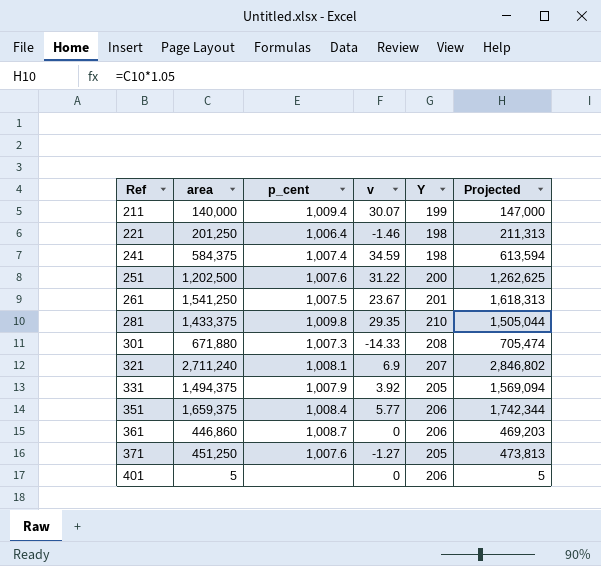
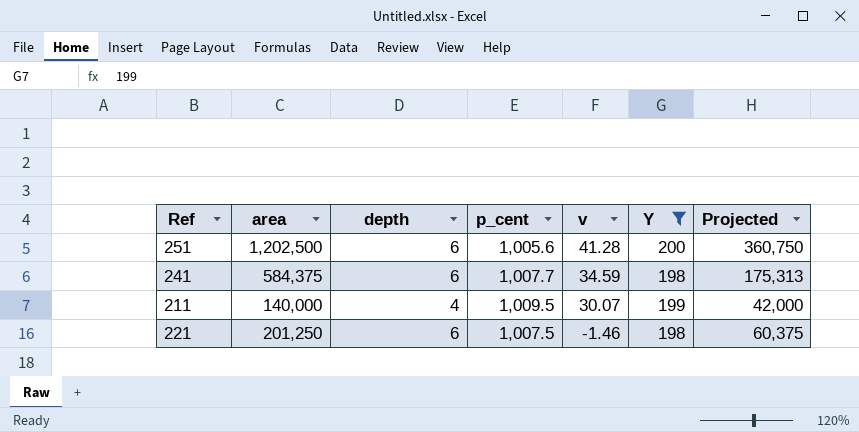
filter: none -> Y <= 200
row order: Ref ascending -> v descending
column depth | position: none -> 3
column Projected | formula: [area] * 1.05 -> [area] * 0.3
251 | p_cent: 1,007.6 -> 1,005.6
251 | v: 31.22 -> 41.28
241 | p_cent: 1,007.4 -> 1,007.7
211 | p_cent: 1,009.4 -> 1,009.5
221 | p_cent: 1,006.4 -> 1,007.5

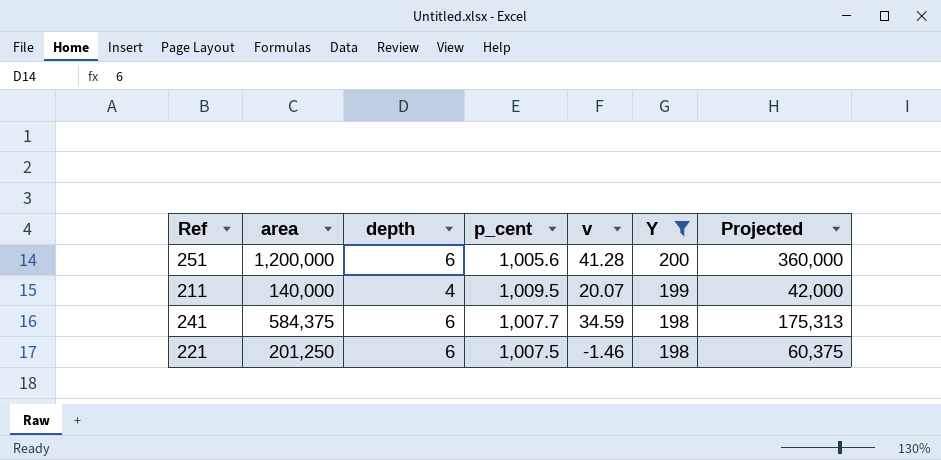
row order: v descending -> Y descending
251 | area: 1,202,500 -> 1,200,000
251 | Projected: 360,750 -> 360,000
211 | v: 30.07 -> 20.07

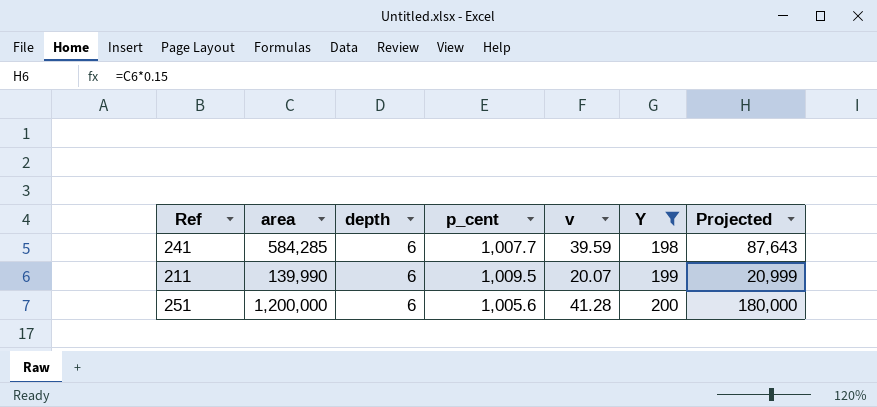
row order: Y descending -> Y ascending
column Projected | formula: [area] * 0.3 -> [area] * 0.15
row 221: 201,250 | 6 | 1,007.5 | -1.46 | 198 | 60,375 -> none
241 | area: 584,375 -> 584,285
241 | v: 34.59 -> 39.59
211 | area: 140,000 -> 139,990
211 | depth: 4 -> 6

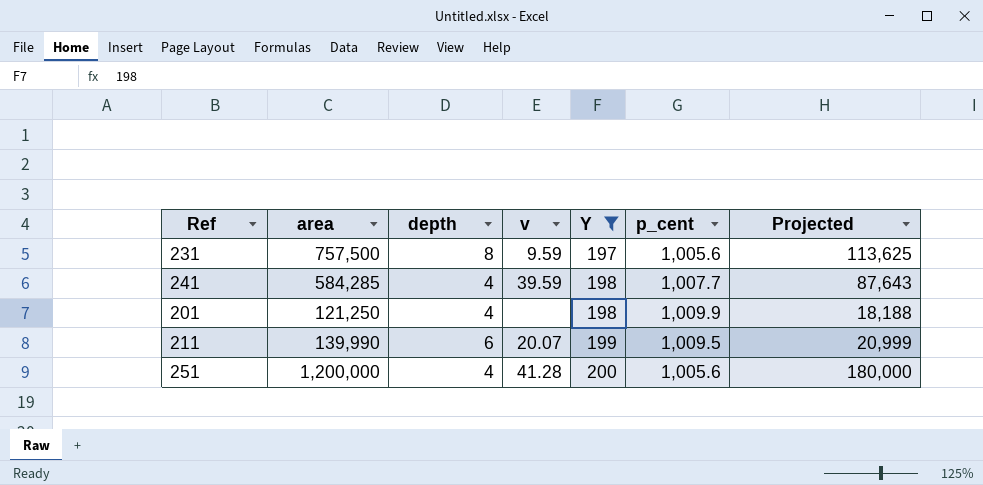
column p_cent | position: 4 -> 6
row 231: none -> 757,500 | 8 | 9.59 | 197 | 1,005.6 | 113,625
241 | depth: 6 -> 4
row 201: none -> 121,250 | 4 | none | 198 | 1,009.9 | 18,188
251 | depth: 6 -> 4

